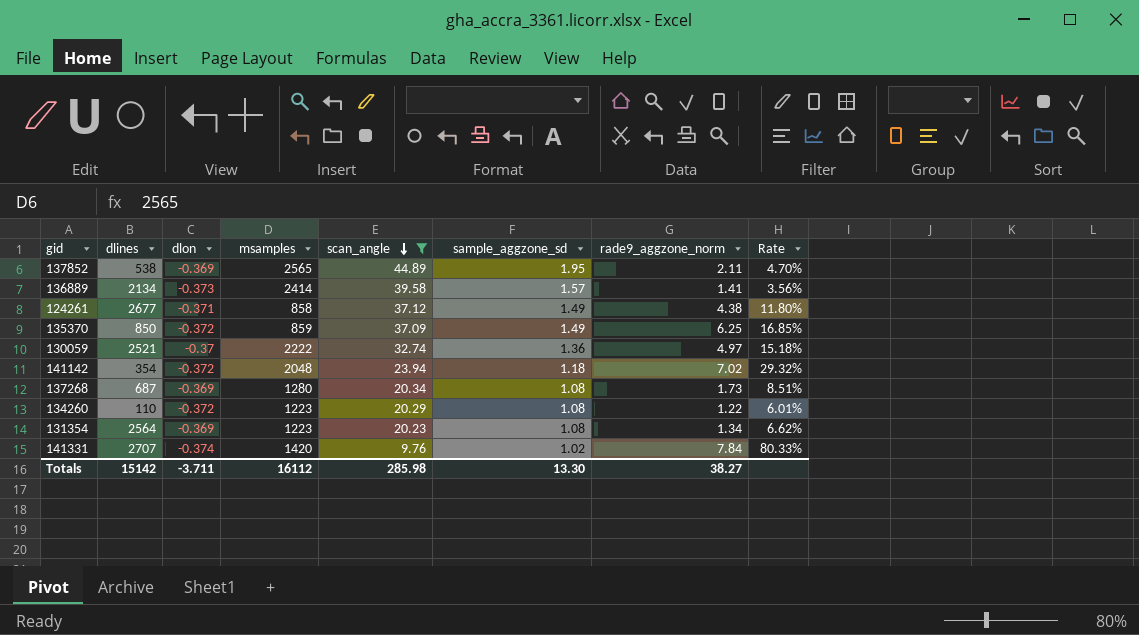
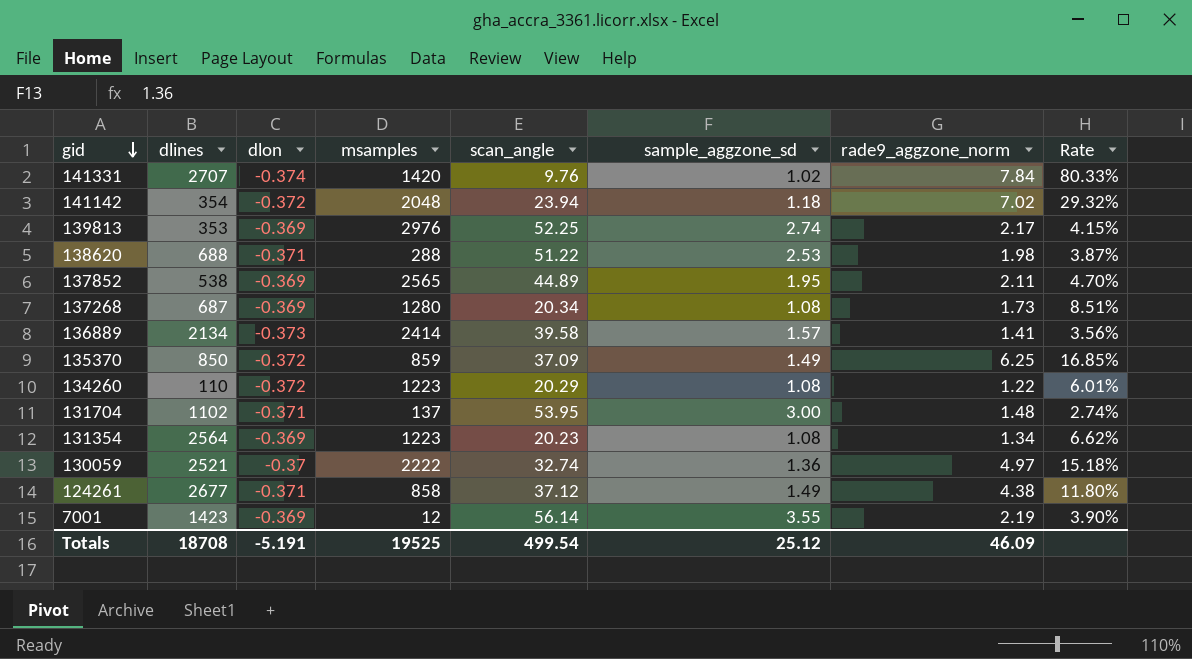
filter: scan_angle <= 44.89 -> none
row order: scan_angle descending -> gid descending
Totals | dlines: 15142 -> 18708
Totals | dlon: -3.711 -> -5.191
Totals | msamples: 16112 -> 19525
Totals | scan_angle: 285.98 -> 499.54
Totals | sample_aggzone_sd: 13.30 -> 25.12
Totals | rade9_aggzone_norm: 38.27 -> 46.09

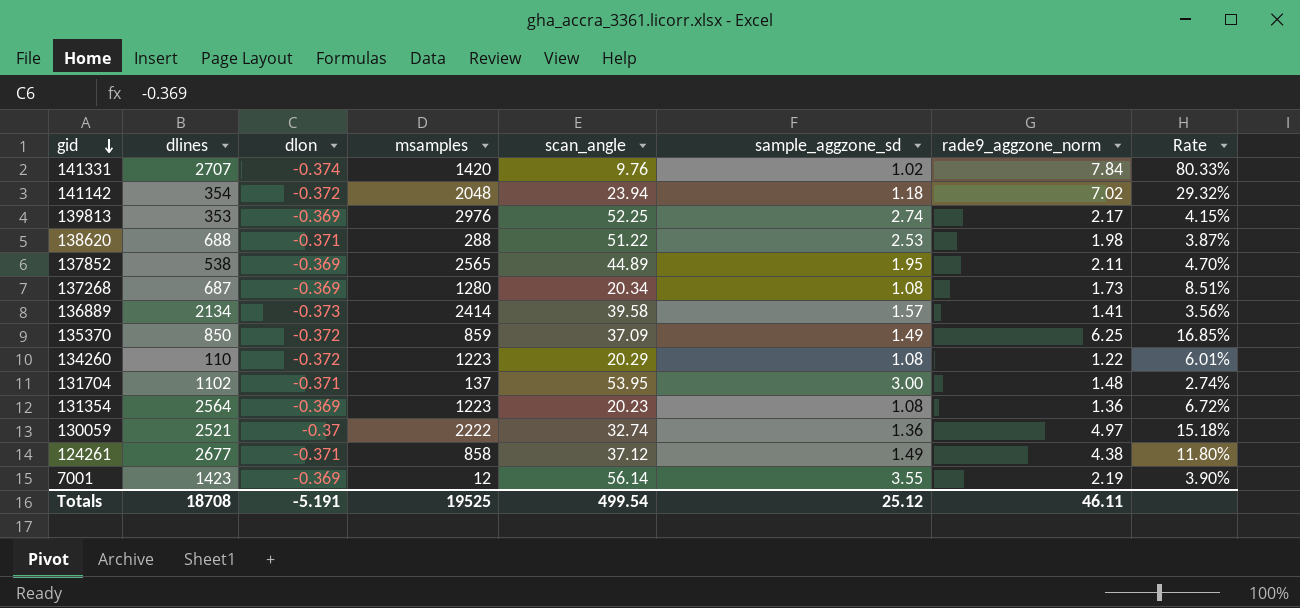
131354 | rade9_aggzone_norm: 1.34 -> 1.36
131354 | Rate: 6.62% -> 6.72%
Totals | rade9_aggzone_norm: 46.09 -> 46.11

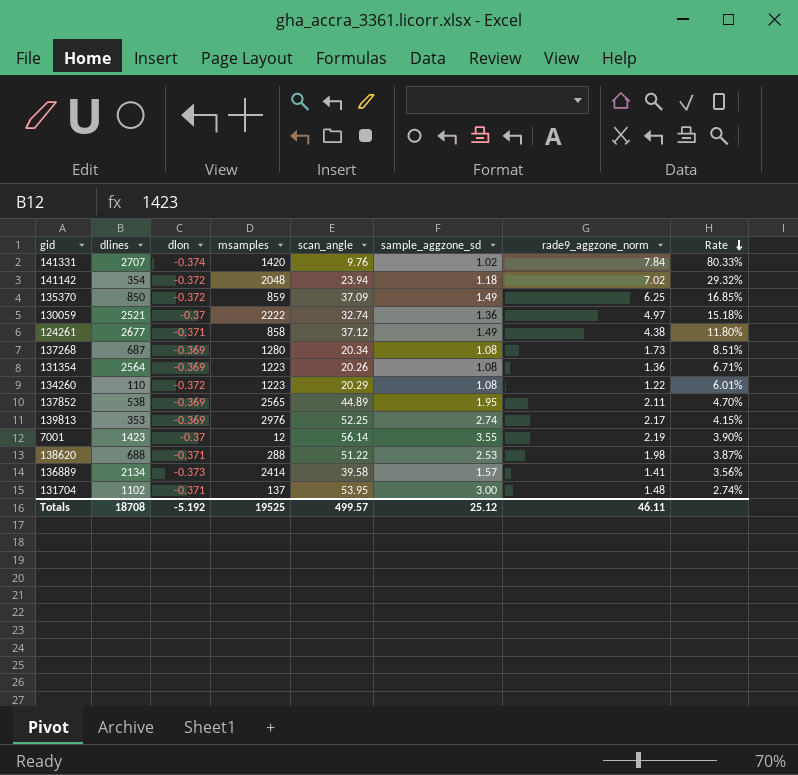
row order: gid descending -> Rate descending
131354 | scan_angle: 20.23 -> 20.26
131354 | Rate: 6.72% -> 6.71%
7001 | dlon: -0.369 -> -0.37
Totals | dlon: -5.191 -> -5.192
Totals | scan_angle: 499.54 -> 499.57

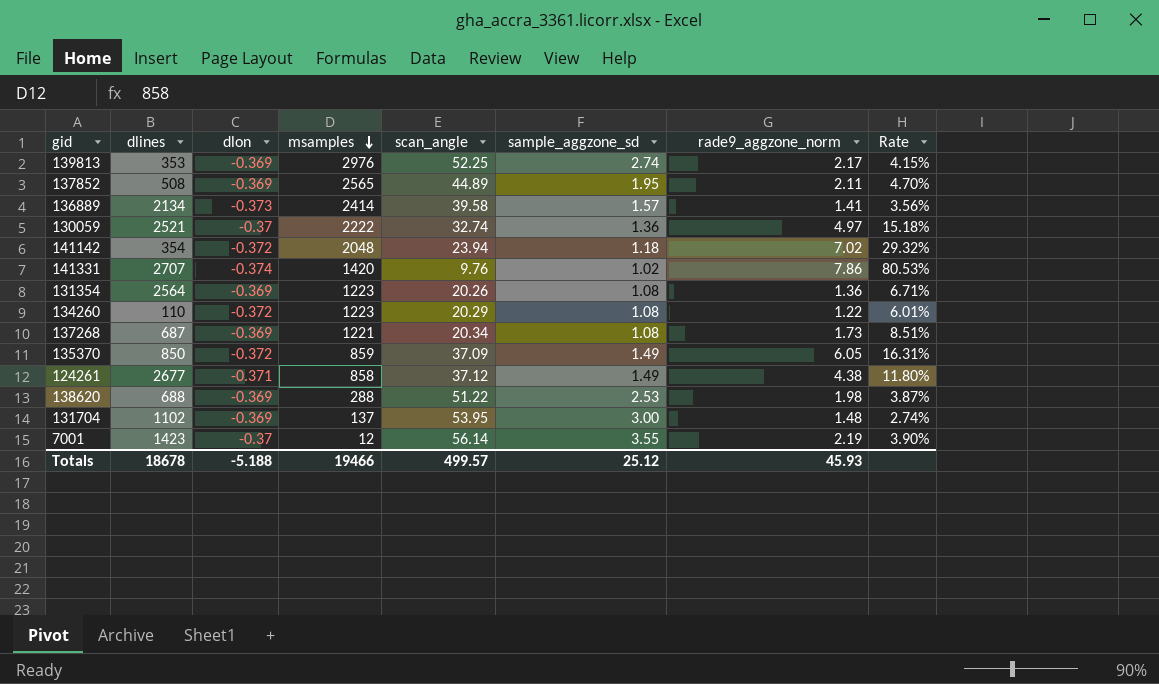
row order: Rate descending -> msamples descending
137852 | dlines: 538 -> 508
141331 | rade9_aggzone_norm: 7.84 -> 7.86
141331 | Rate: 80.33% -> 80.53%
137268 | msamples: 1280 -> 1221
135370 | rade9_aggzone_norm: 6.25 -> 6.05
135370 | Rate: 16.85% -> 16.31%
138620 | dlon: -0.371 -> -0.369
131704 | dlon: -0.371 -> -0.369
Totals | dlines: 18708 -> 18678
Totals | dlon: -5.192 -> -5.188
Totals | msamples: 19525 -> 19466
Totals | rade9_aggzone_norm: 46.11 -> 45.93

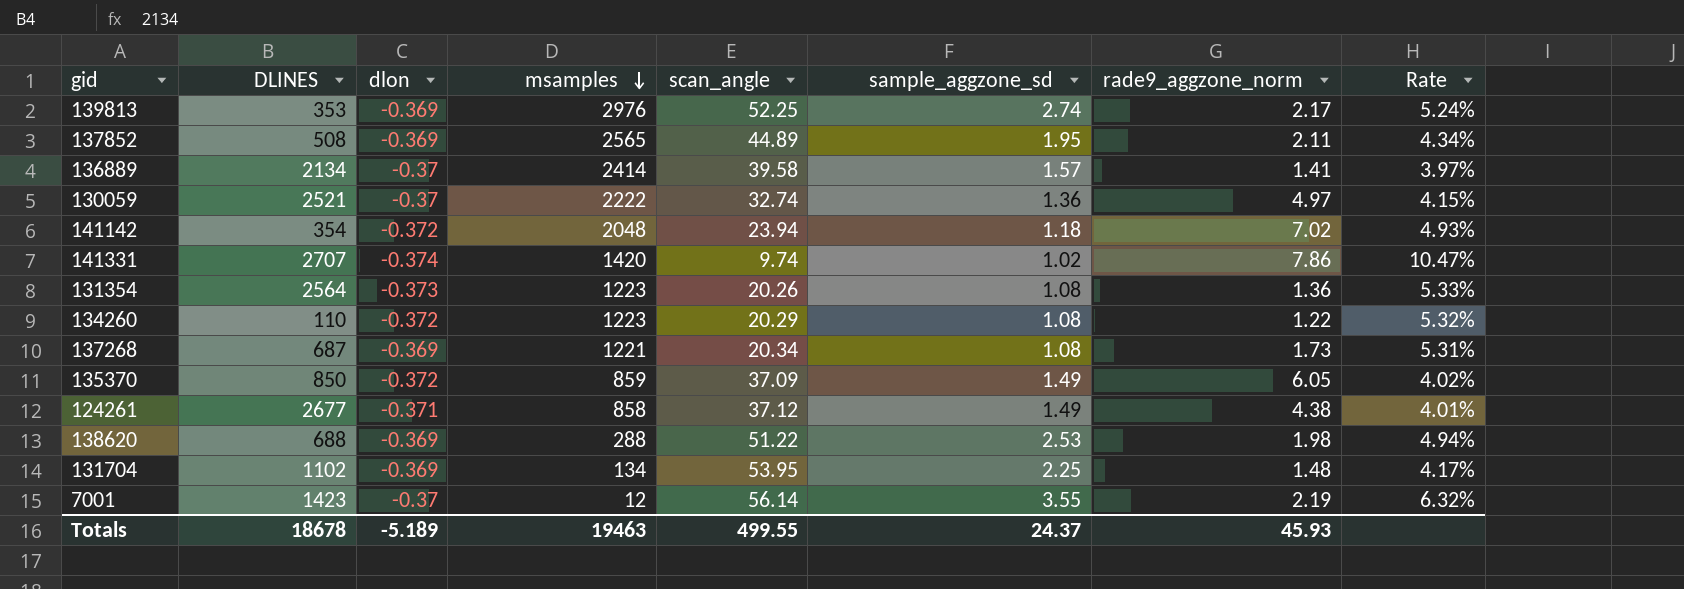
column name: dlines -> DLINES
column Rate | formula: [rade9_aggzone_norm] / [scan_angle] -> [sample_aggzone_sd] / [scan_angle]
136889 | dlon: -0.373 -> -0.37
141331 | scan_angle: 9.76 -> 9.74
131354 | dlon: -0.369 -> -0.373
131704 | msamples: 137 -> 134
131704 | sample_aggzone_sd: 3.00 -> 2.25
Totals | dlon: -5.188 -> -5.189
Totals | msamples: 19466 -> 19463
Totals | scan_angle: 499.57 -> 499.55
Totals | sample_aggzone_sd: 25.12 -> 24.37

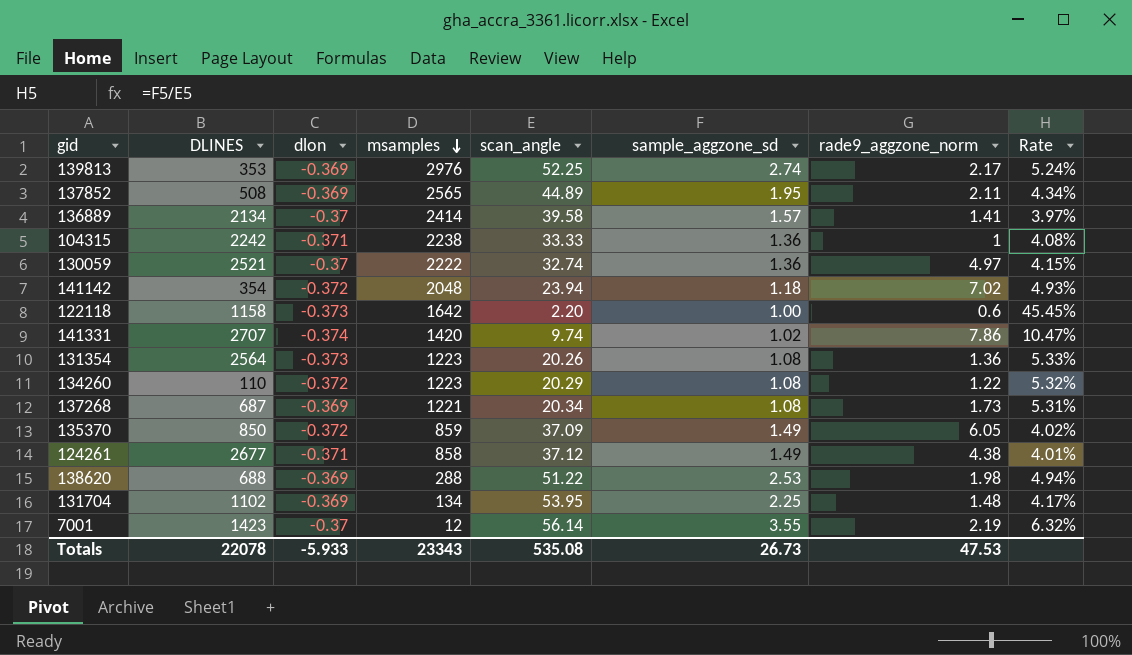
row 104315: none -> 2242 | -0.371 | 2238 | 33.33 | 1.36 | 1 | 4.08%
row 122118: none -> 1158 | -0.373 | 1642 | 2.20 | 1.00 | 0.6 | 45.45%
Totals | DLINES: 18678 -> 22078
Totals | dlon: -5.189 -> -5.933
Totals | msamples: 19463 -> 23343
Totals | scan_angle: 499.55 -> 535.08
Totals | sample_aggzone_sd: 24.37 -> 26.73
Totals | rade9_aggzone_norm: 45.93 -> 47.53

